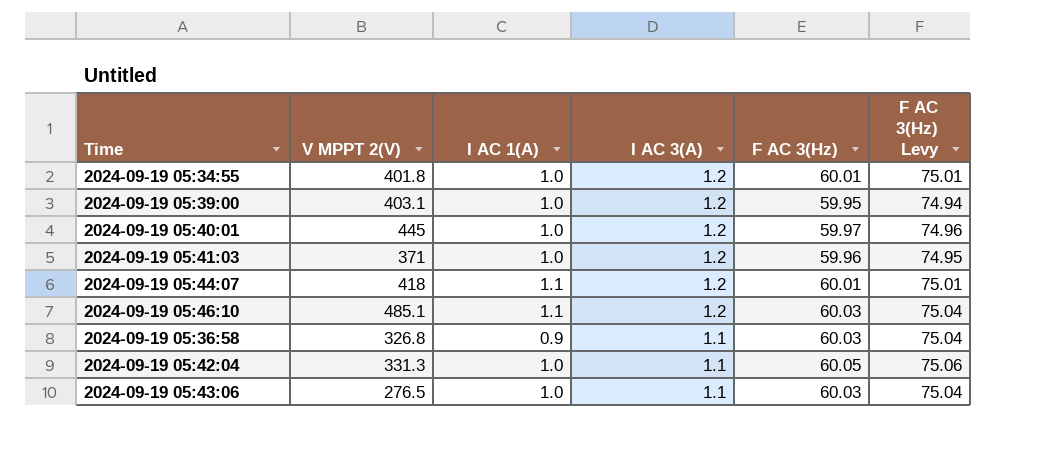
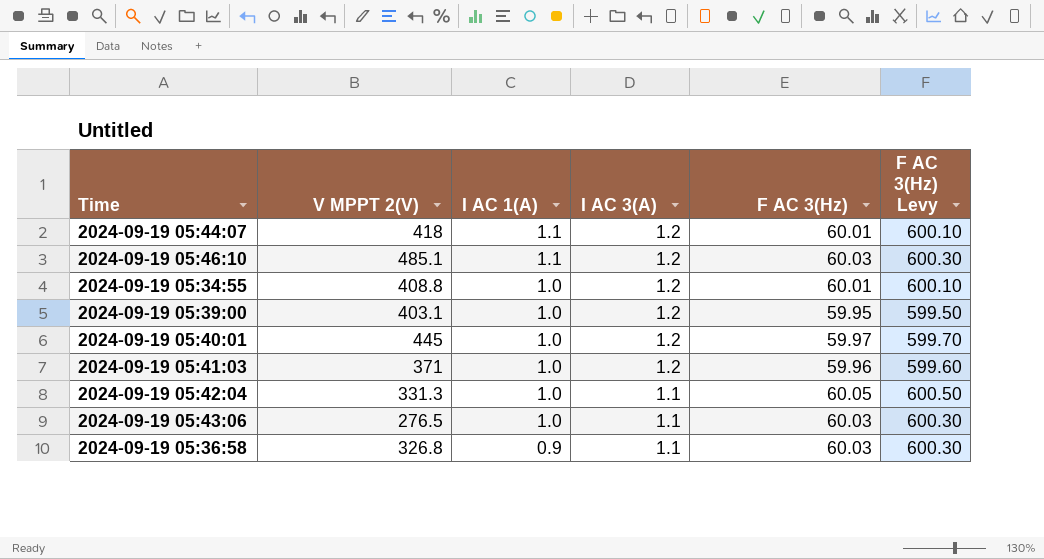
row order: I AC 3(A) descending -> I AC 1(A) descending
column F AC 3(Hz) Levy | formula: [F AC 3(Hz)] * 1.25 -> [F AC 3(Hz)] * 10
2024-09-19 05:34:55 | V MPPT 2(V): 401.8 -> 408.8

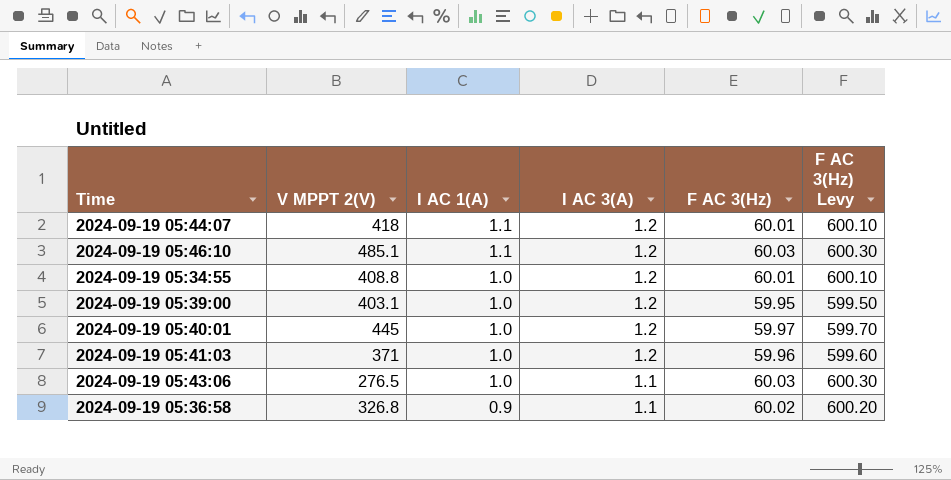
row 2024-09-19 05:42:04: 331.3 | 1.0 | 1.1 | 60.05 | 600.50 -> none
2024-09-19 05:36:58 | F AC 3(Hz): 60.03 -> 60.02
2024-09-19 05:36:58 | F AC 3(Hz) Levy: 600.30 -> 600.20

